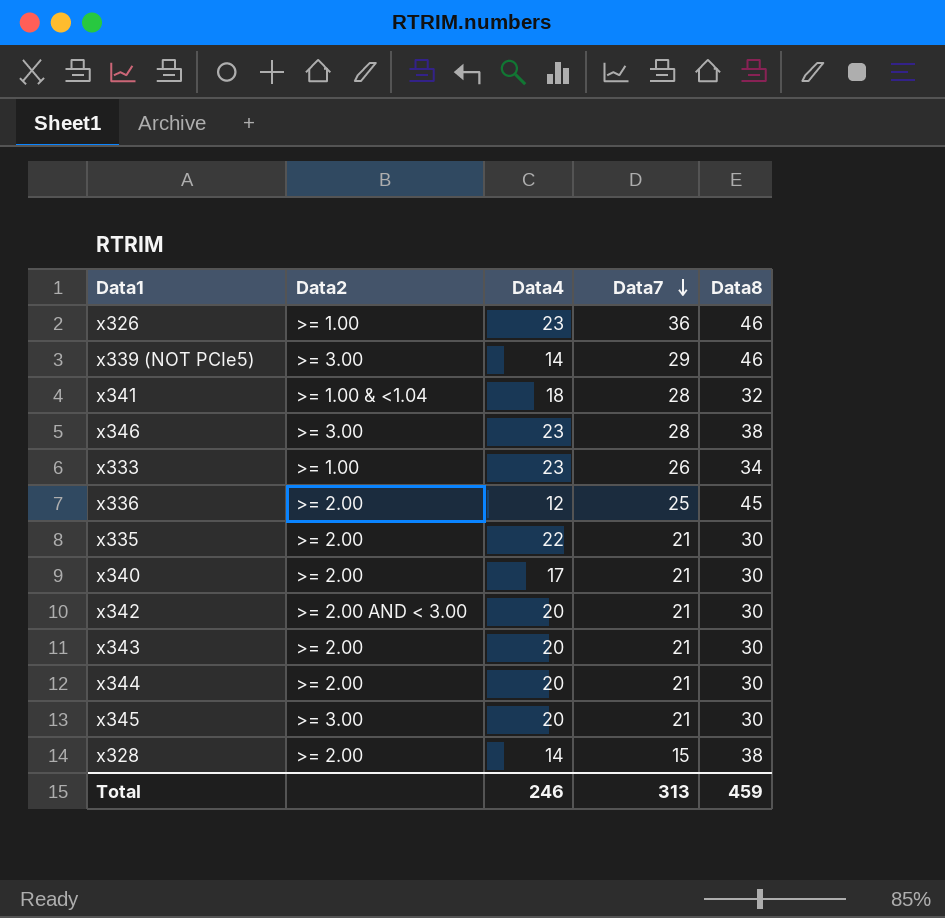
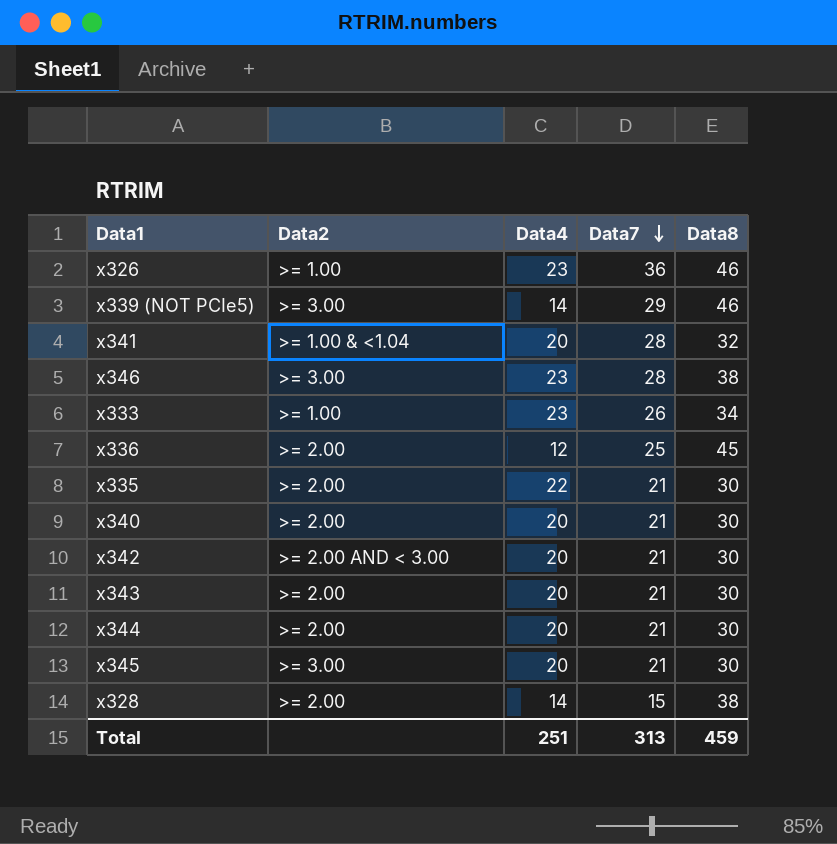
x341 | Data4: 18 -> 20
x340 | Data4: 17 -> 20
Total | Data4: 246 -> 251

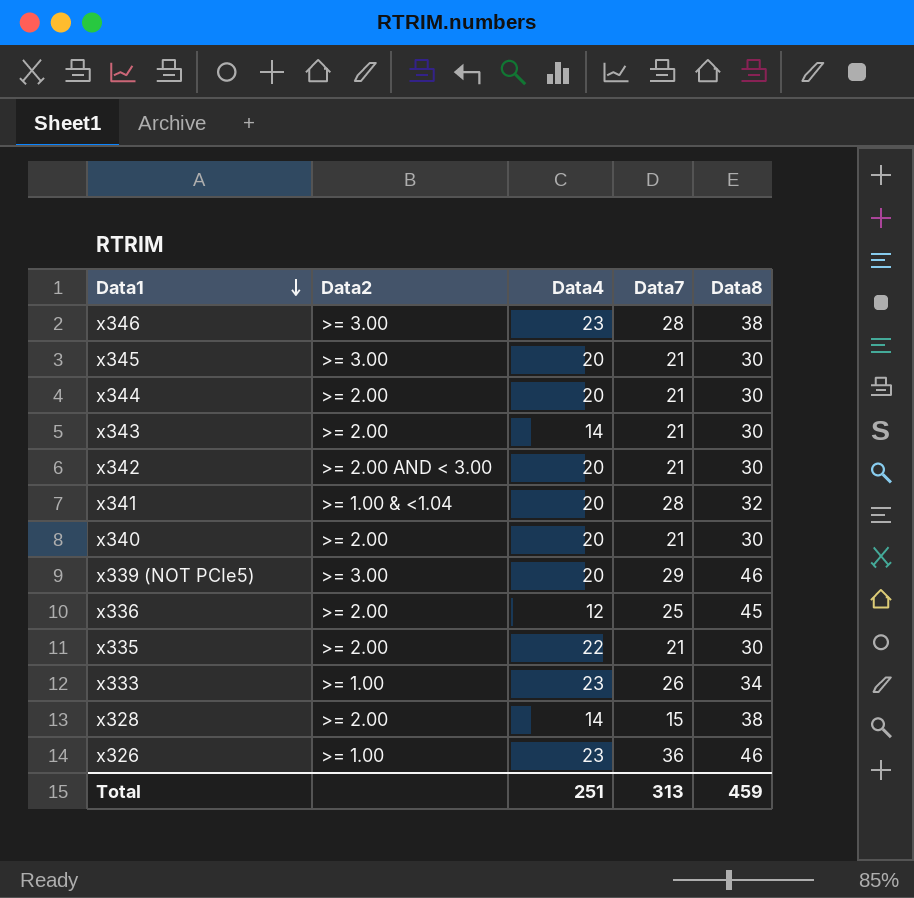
row order: Data7 descending -> Data1 descending
x343 | Data4: 20 -> 14
x339 (NOT PCIe5) | Data4: 14 -> 20

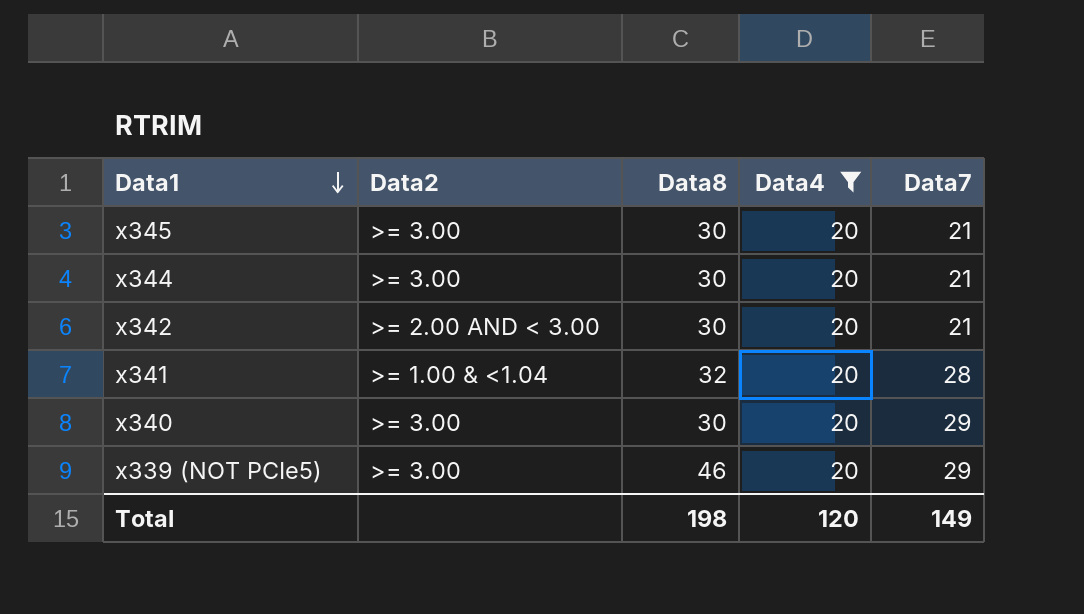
filter: none -> Data4 = 20
column Data8 | position: 5 -> 3
x344 | Data2: >= 2.00 -> >= 3.00
x340 | Data2: >= 2.00 -> >= 3.00
x340 | Data7: 21 -> 29
Total | Data8: 459 -> 198
Total | Data4: 251 -> 120
Total | Data7: 313 -> 149

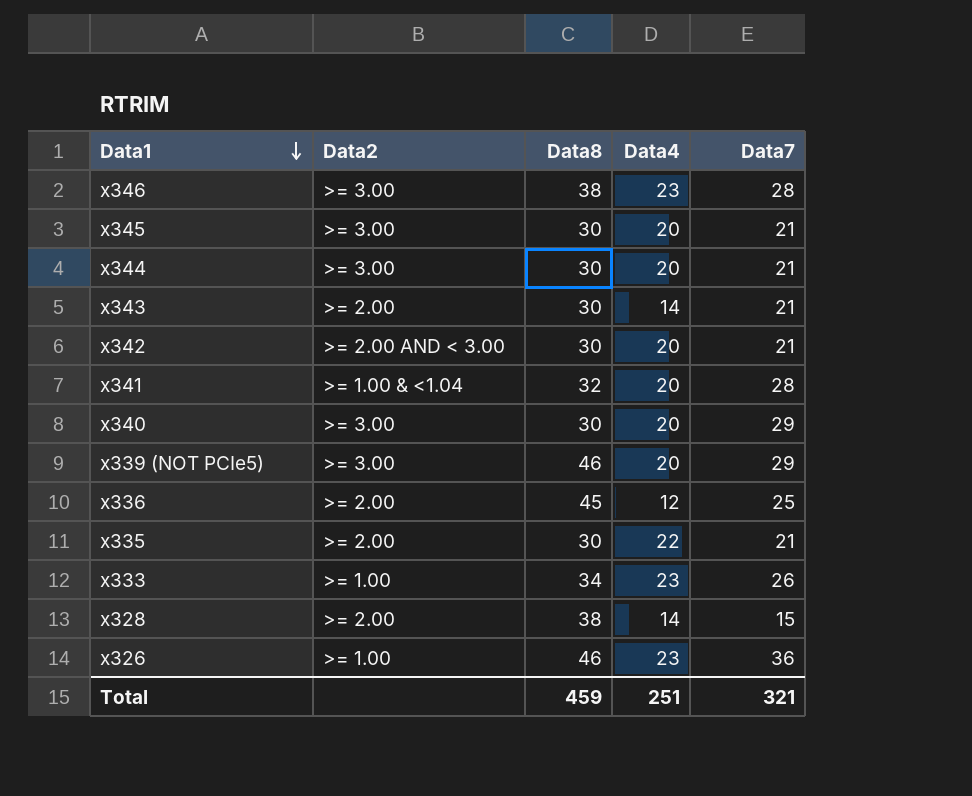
filter: Data4 = 20 -> none
Total | Data8: 198 -> 459
Total | Data4: 120 -> 251
Total | Data7: 149 -> 321

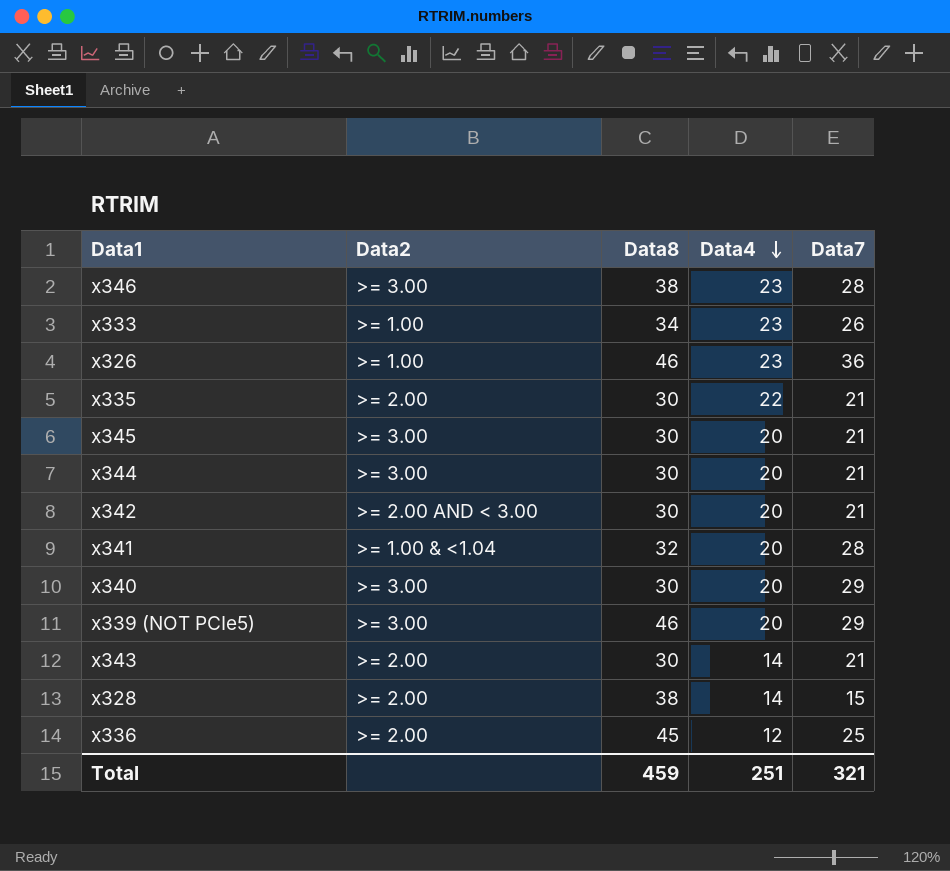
row order: Data1 descending -> Data4 descending

